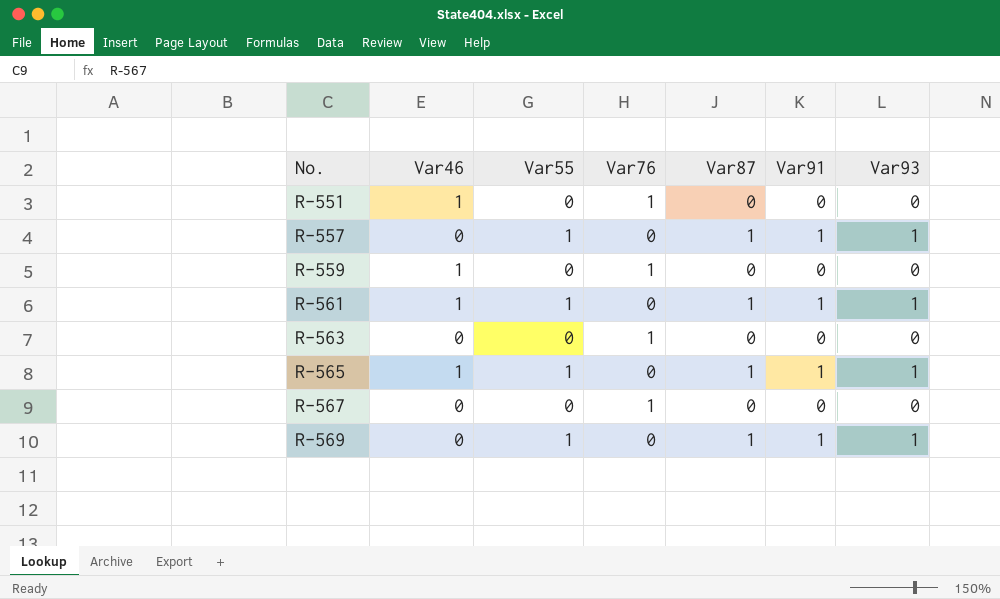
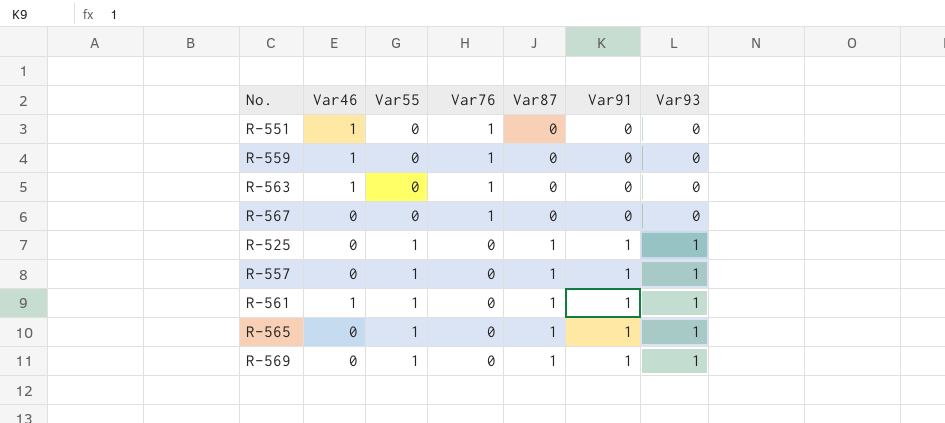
row order: No. ascending -> Var55 ascending
R-563 | Var46: 0 -> 1
row R-525: none -> 0 | 1 | 0 | 1 | 1 | 1
R-565 | Var46: 1 -> 0

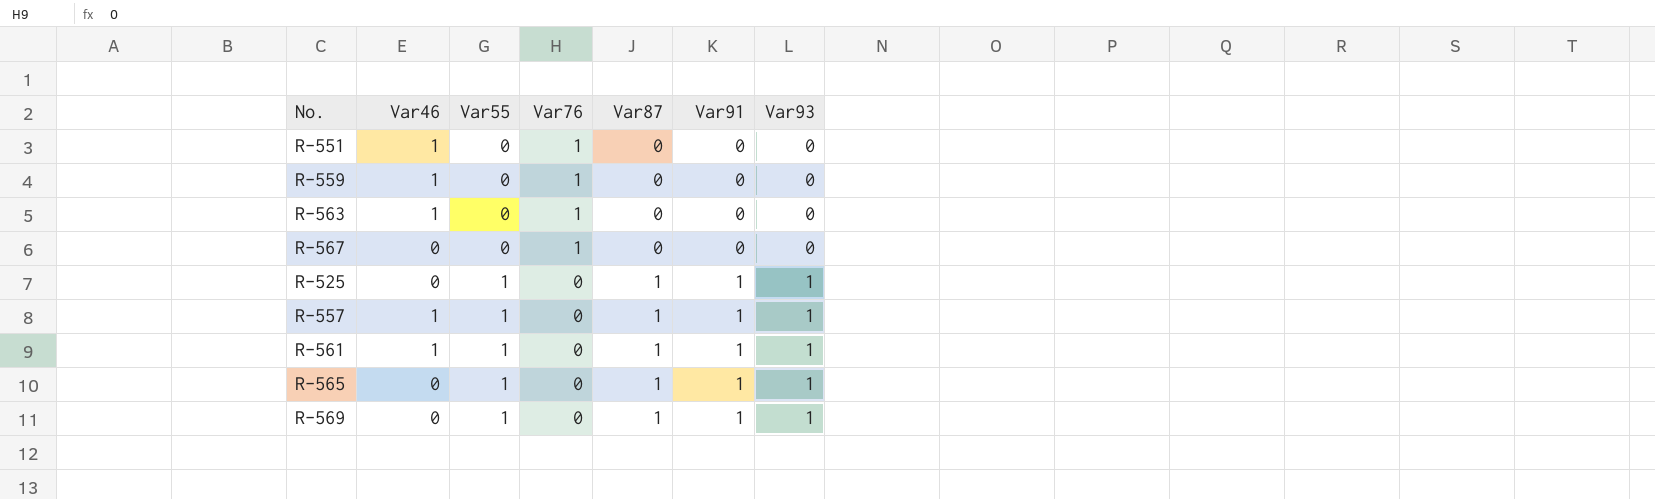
R-557 | Var46: 0 -> 1

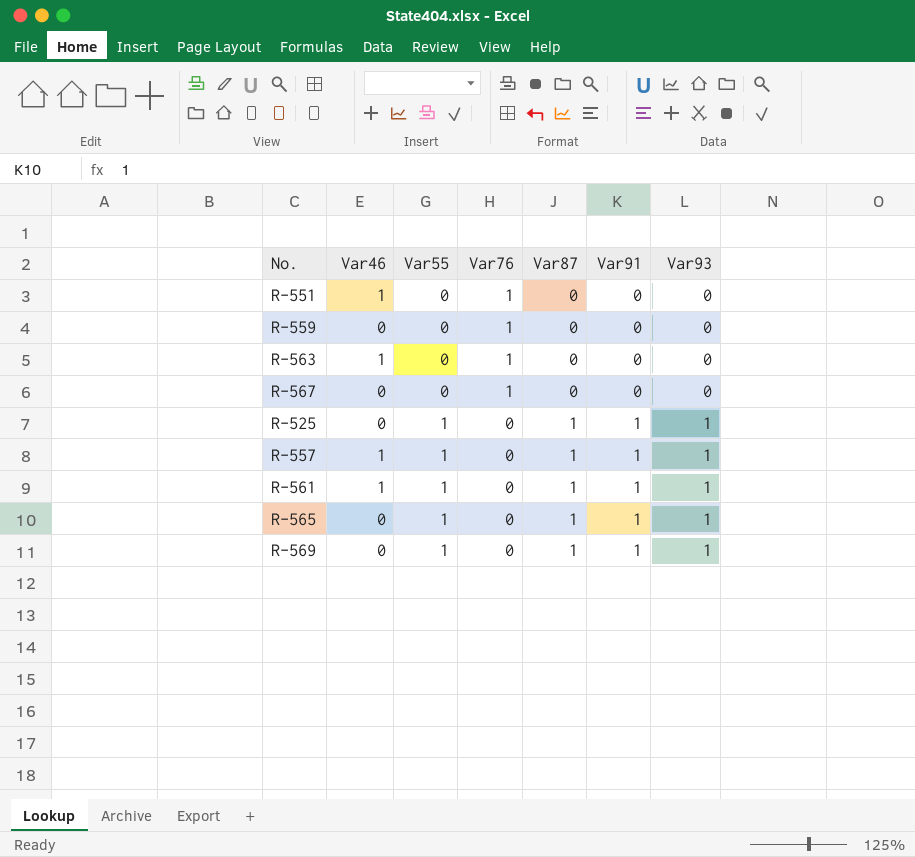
R-559 | Var46: 1 -> 0

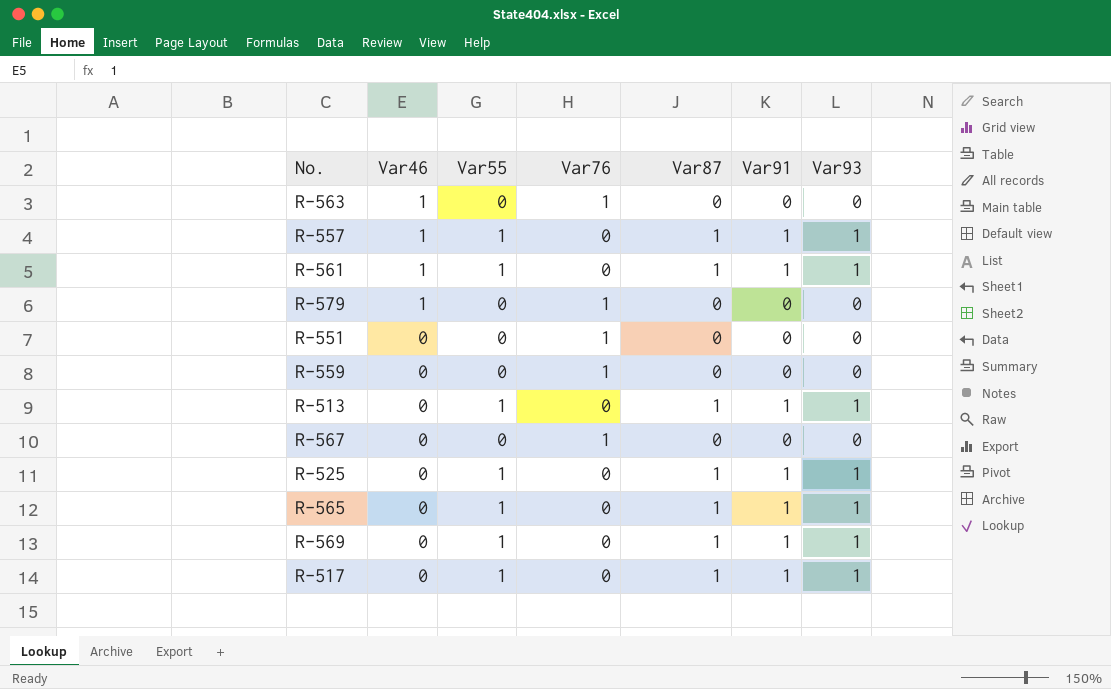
row order: Var55 ascending -> Var46 descending
row R-579: none -> 1 | 0 | 1 | 0 | 0 | 0
R-551 | Var46: 1 -> 0
row R-513: none -> 0 | 1 | 0 | 1 | 1 | 1
row R-517: none -> 0 | 1 | 0 | 1 | 1 | 1

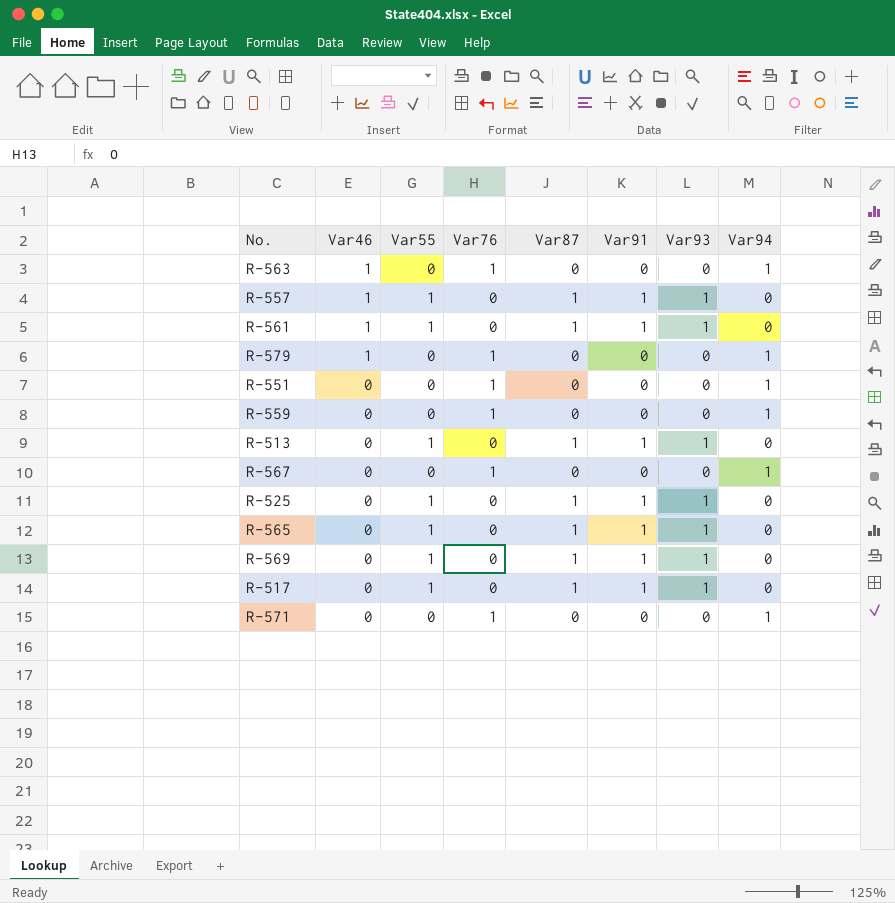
column Var94 | position: none -> 8
row R-571: none -> 0 | 0 | 1 | 0 | 0 | 0 | 1

